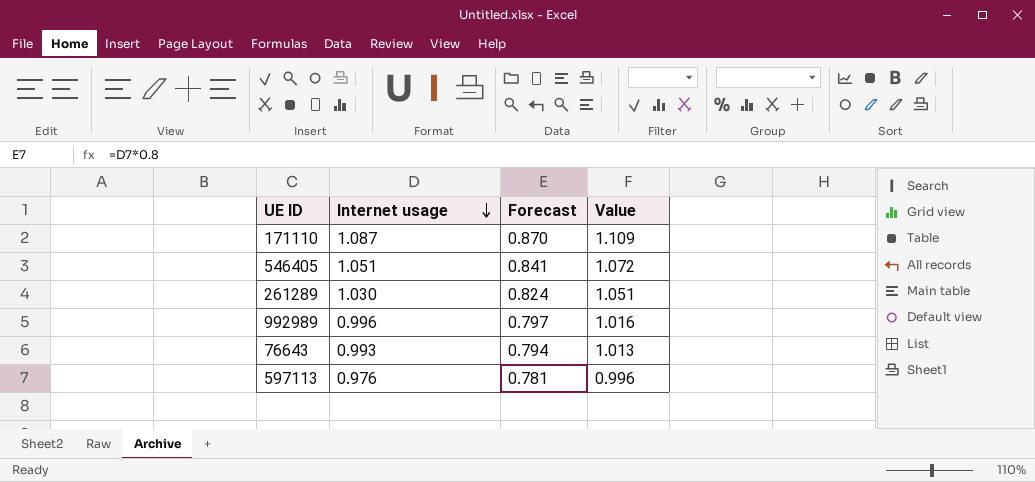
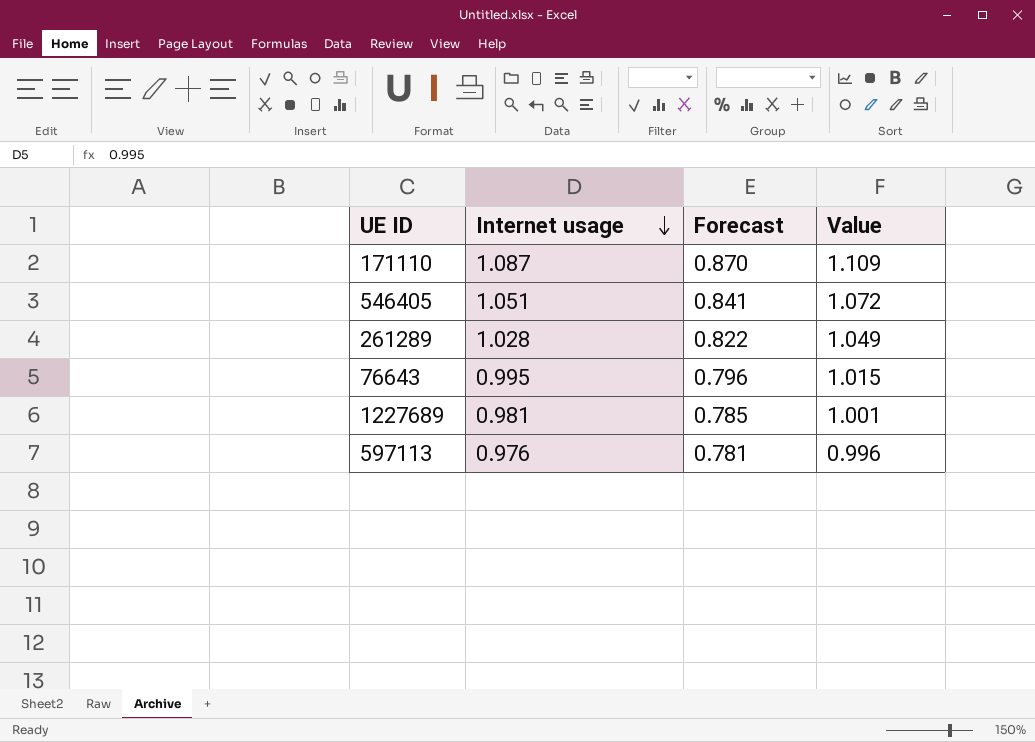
row 992989: 0.996 | 0.797 | 1.016 -> none
261289 | Internet usage: 1.030 -> 1.028
261289 | Forecast: 0.824 -> 0.822
261289 | Value: 1.051 -> 1.049
76643 | Internet usage: 0.993 -> 0.995
76643 | Forecast: 0.794 -> 0.796
76643 | Value: 1.013 -> 1.015
row 1227689: none -> 0.981 | 0.785 | 1.001

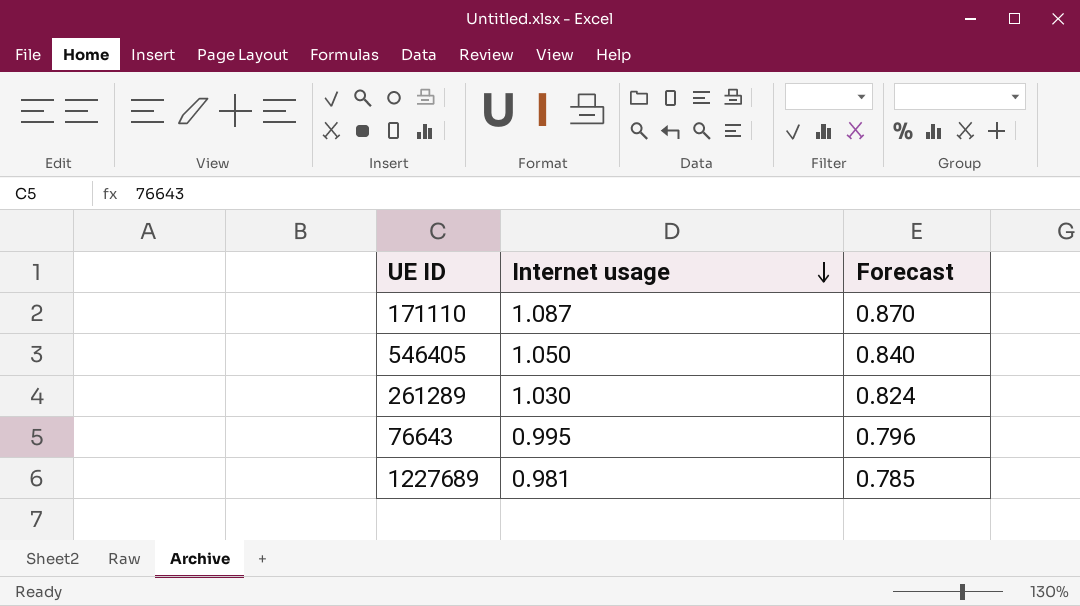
column Value | formula: [Internet usage] * 1.02 -> none
row 597113: 0.976 | 0.781 | 0.996 -> none
546405 | Internet usage: 1.051 -> 1.050
546405 | Forecast: 0.841 -> 0.840
261289 | Internet usage: 1.028 -> 1.030
261289 | Forecast: 0.822 -> 0.824

